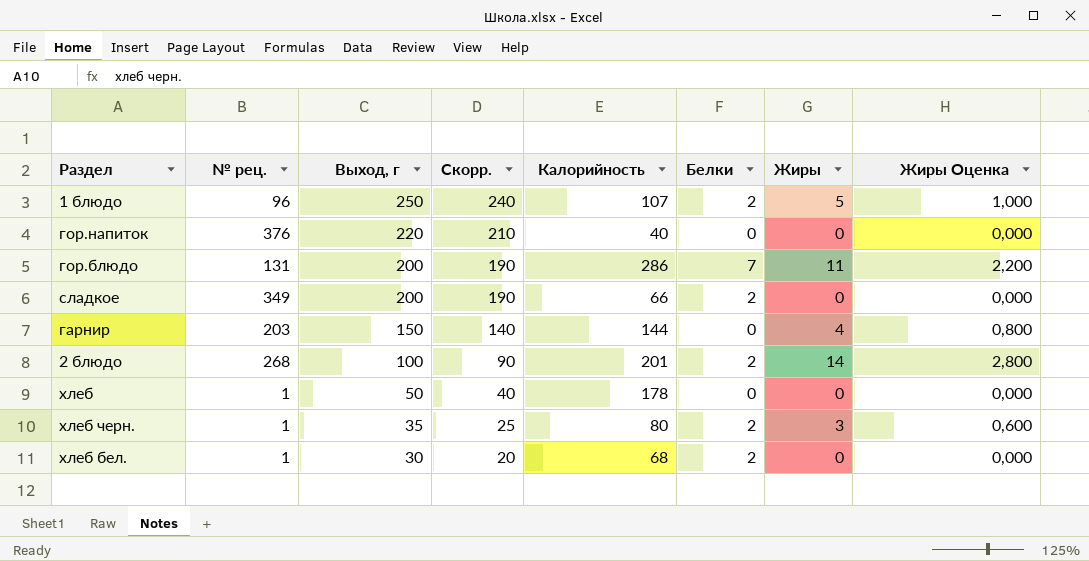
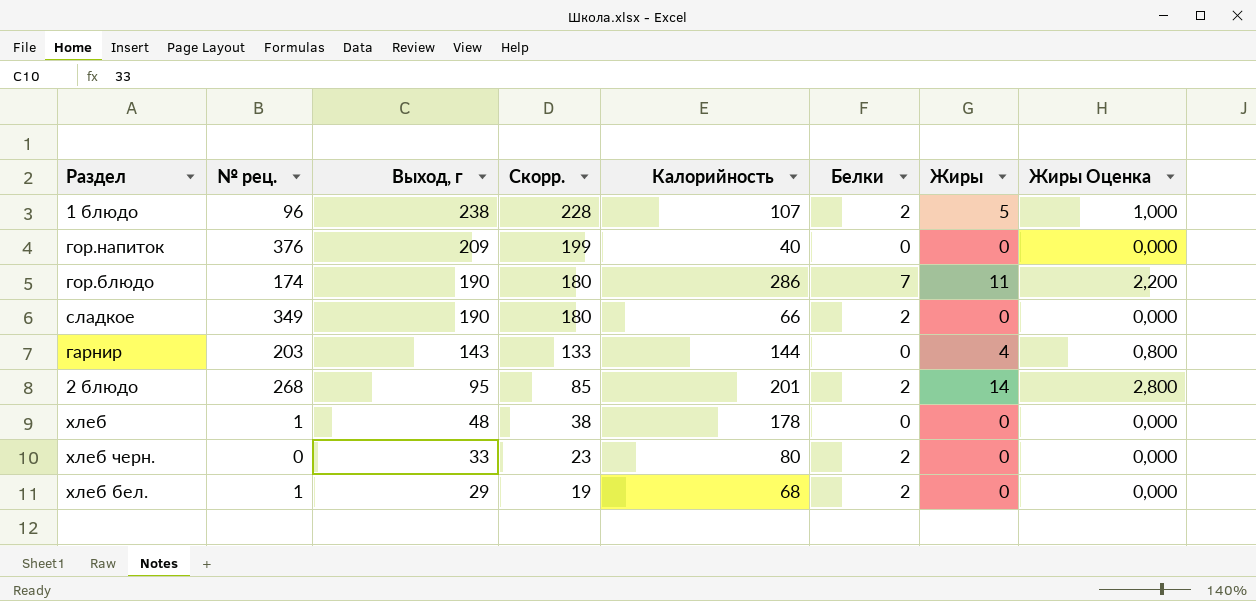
1 блюдо | Выход, г: 250 -> 238
1 блюдо | Скорр.: 240 -> 228
гор.напиток | Выход, г: 220 -> 209
гор.напиток | Скорр.: 210 -> 199
гор.блюдо | № рец.: 131 -> 174
гор.блюдо | Выход, г: 200 -> 190
гор.блюдо | Скорр.: 190 -> 180
сладкое | Выход, г: 200 -> 190
сладкое | Скорр.: 190 -> 180
гарнир | Выход, г: 150 -> 143
гарнир | Скорр.: 140 -> 133
2 блюдо | Выход, г: 100 -> 95
2 блюдо | Скорр.: 90 -> 85
хлеб | Выход, г: 50 -> 48
хлеб | Скорр.: 40 -> 38
хлеб черн. | № рец.: 1 -> 0
хлеб черн. | Выход, г: 35 -> 33
хлеб черн. | Скорр.: 25 -> 23
хлеб черн. | Жиры: 3 -> 0
хлеб черн. | Жиры Оценка: 0,600 -> 0,000
хлеб бел. | Выход, г: 30 -> 29
хлеб бел. | Скорр.: 20 -> 19

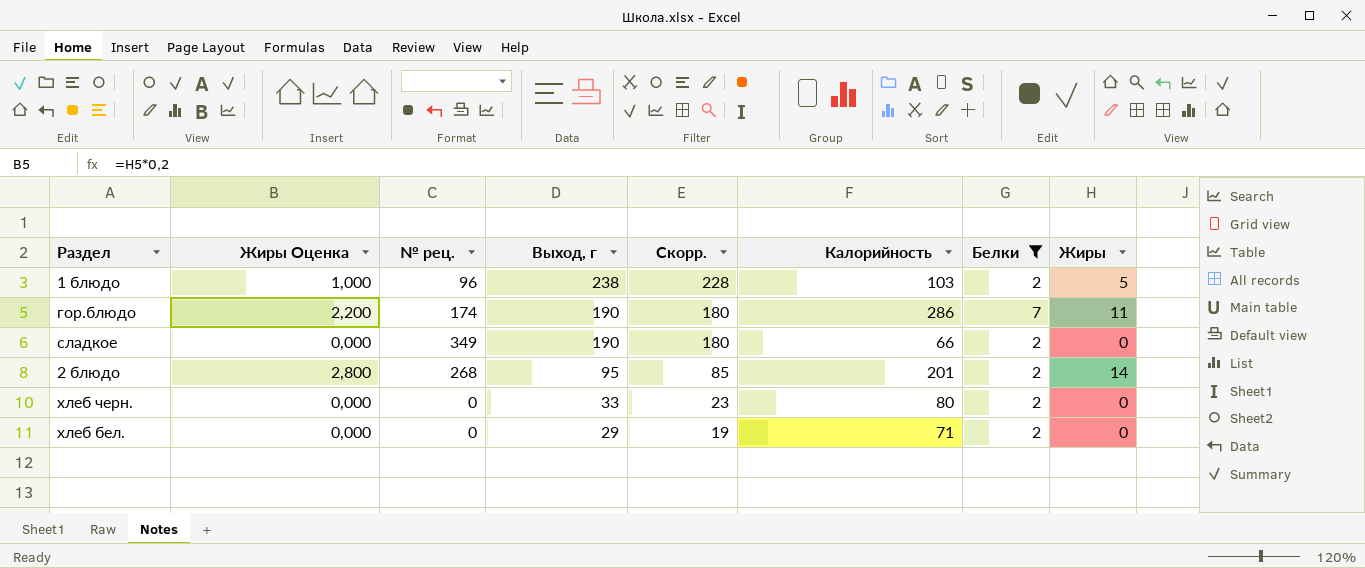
filter: none -> Белки != 0
column Жиры Оценка | position: 8 -> 2
1 блюдо | Калорийность: 107 -> 103
хлеб бел. | № рец.: 1 -> 0
хлеб бел. | Калорийность: 68 -> 71

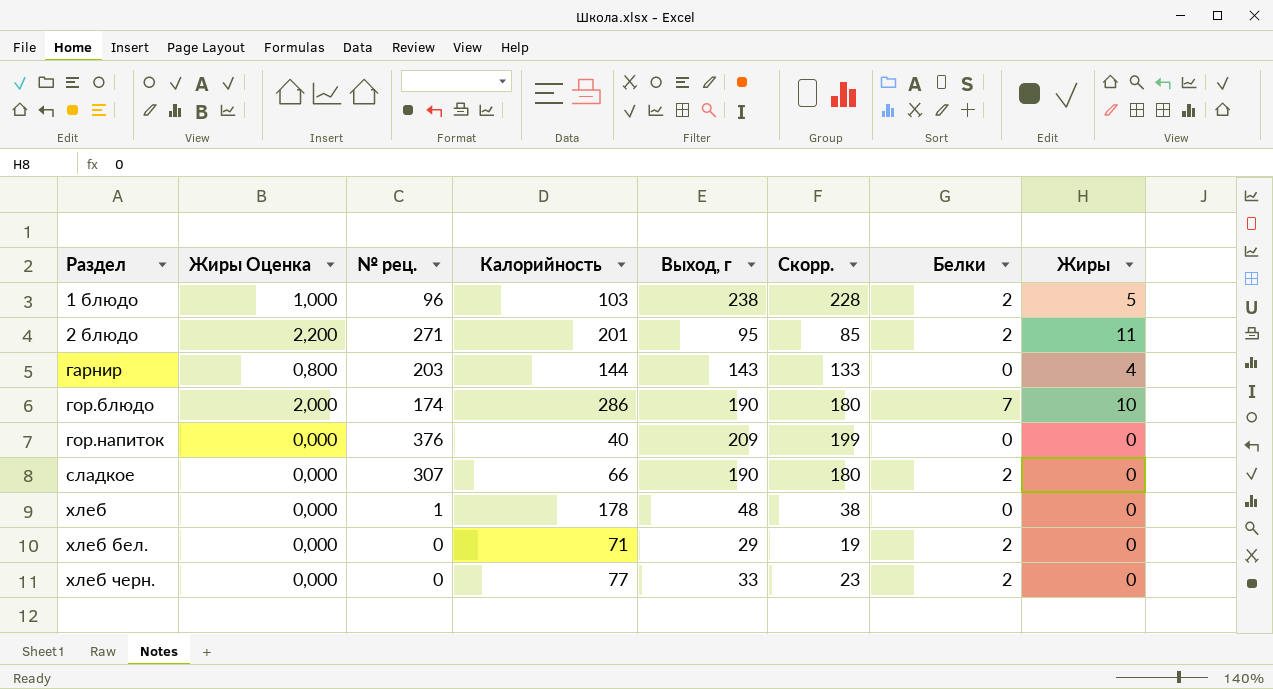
filter: Белки != 0 -> none
row order: Выход, г descending -> Раздел ascending
column Калорийность | position: 6 -> 4
2 блюдо | Жиры Оценка: 2,800 -> 2,200
2 блюдо | № рец.: 268 -> 271
2 блюдо | Жиры: 14 -> 11
гор.блюдо | Жиры Оценка: 2,200 -> 2,000
гор.блюдо | Жиры: 11 -> 10
сладкое | № рец.: 349 -> 307
хлеб черн. | Калорийность: 80 -> 77

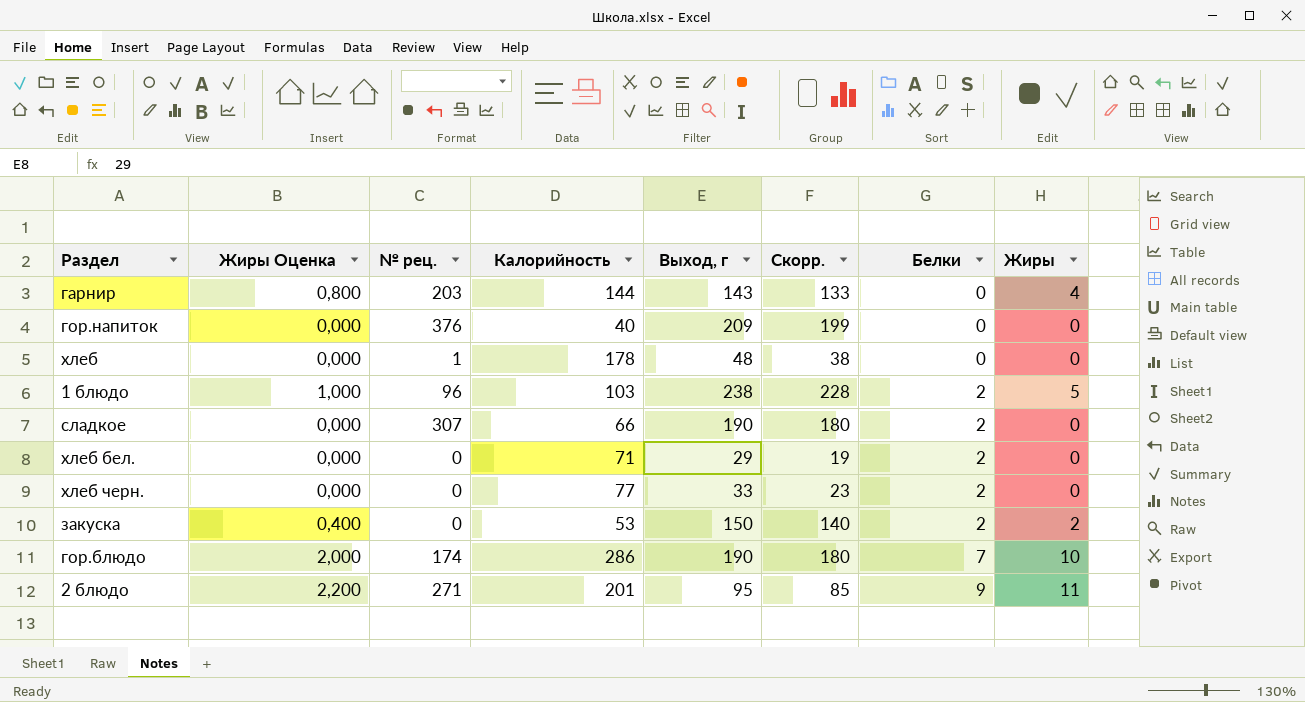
row order: Раздел ascending -> Белки ascending
row закуска: none -> 0,400 | 0 | 53 | 150 | 140 | 2 | 2
2 блюдо | Белки: 2 -> 9

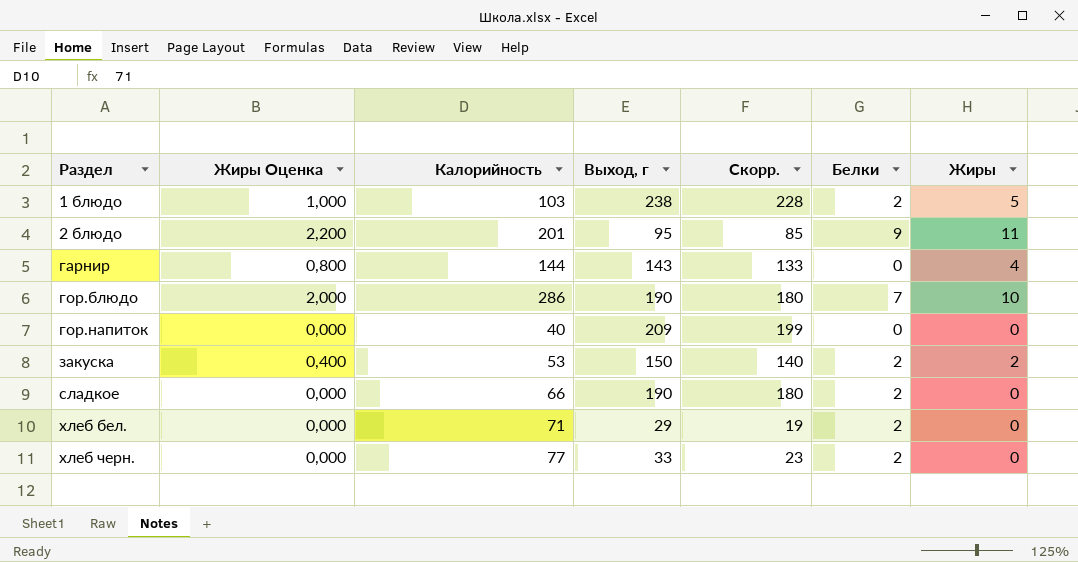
row order: Белки ascending -> Раздел ascending
column № рец. | position: 3 -> none
row хлеб: 0,000 | 1 | 178 | 48 | 38 | 0 | 0 -> none

